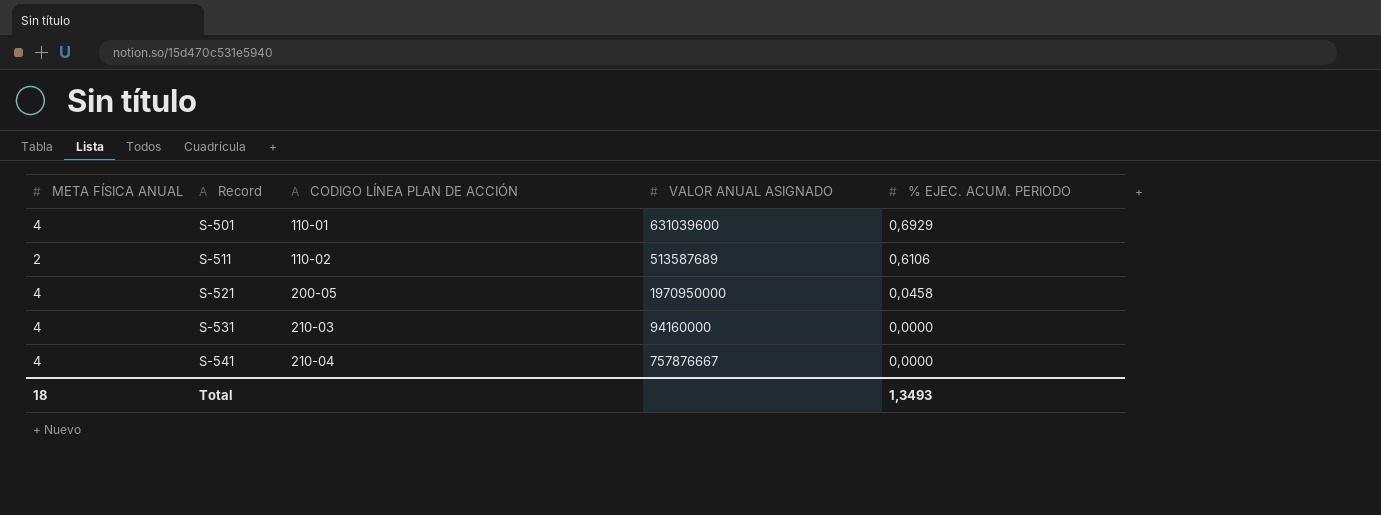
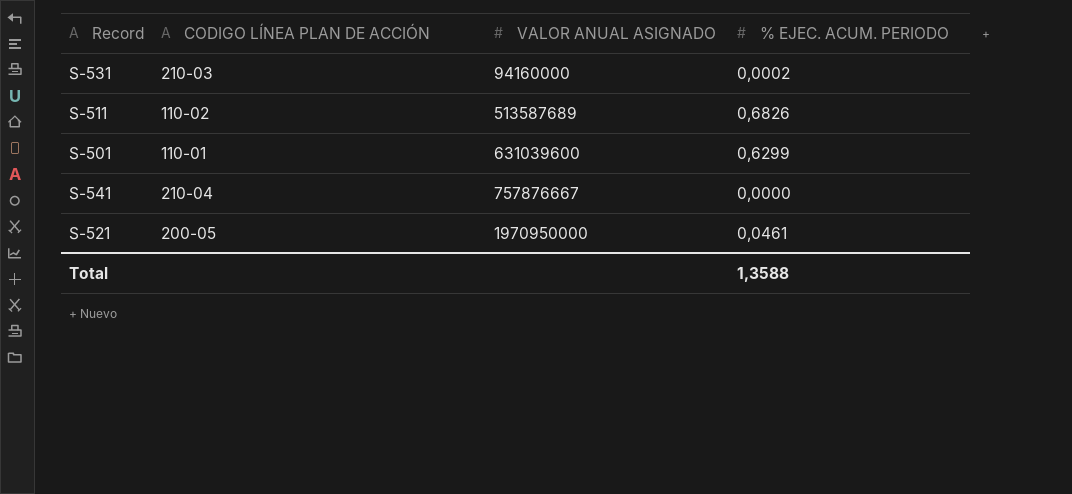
row order: Record ascending -> VALOR ANUAL ASIGNADO ascending
column META FÍSICA ANUAL | position: 1 -> none
S-531 | % EJEC. ACUM. PERIODO: 0,0000 -> 0,0002
S-511 | % EJEC. ACUM. PERIODO: 0,6106 -> 0,6826
S-501 | % EJEC. ACUM. PERIODO: 0,6929 -> 0,6299
S-521 | % EJEC. ACUM. PERIODO: 0,0458 -> 0,0461
Total | % EJEC. ACUM. PERIODO: 1,3493 -> 1,3588

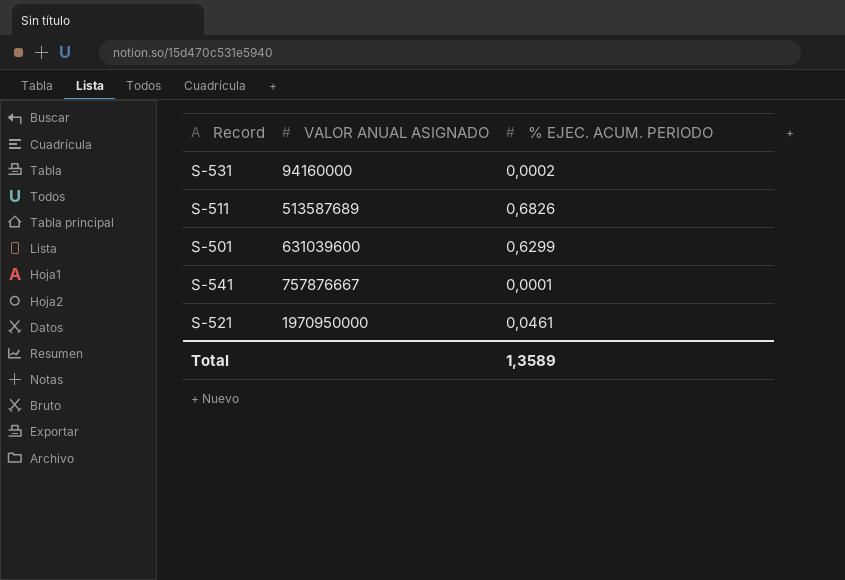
column CODIGO LÍNEA PLAN DE ACCIÓN | position: 2 -> none
S-541 | % EJEC. ACUM. PERIODO: 0,0000 -> 0,0001
Total | % EJEC. ACUM. PERIODO: 1,3588 -> 1,3589

